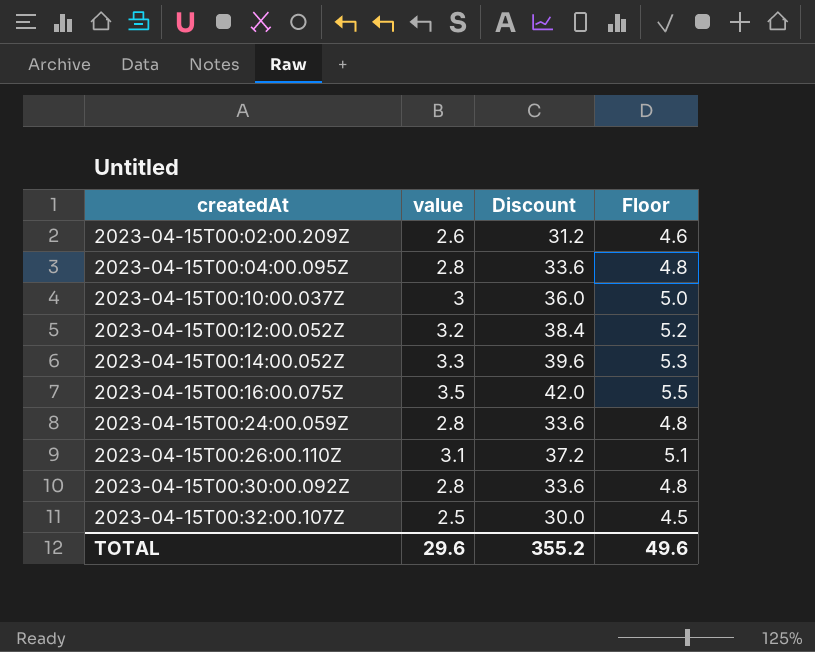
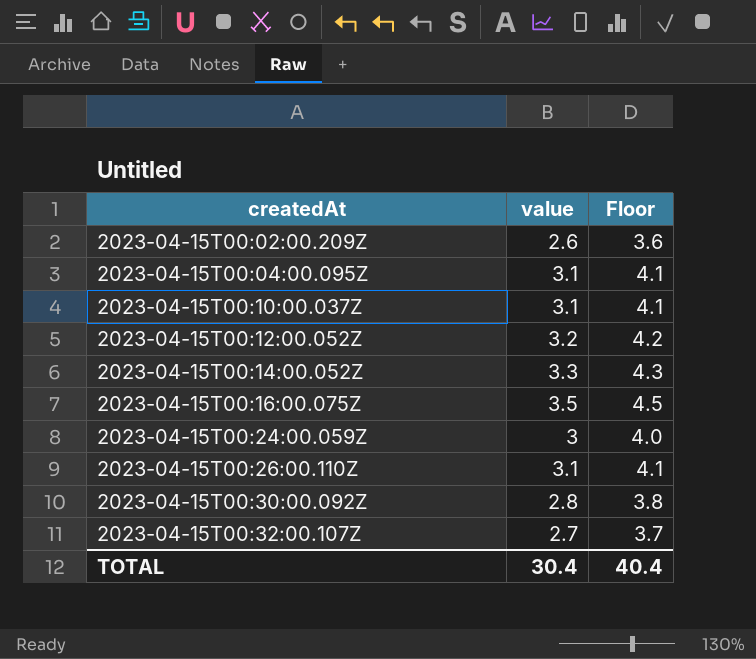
column Discount | formula: [value] * 12 -> none
column Floor | formula: [value] + 2 -> [value] + 1
2023-04-15T00:04:00.095Z | value: 2.8 -> 3.1
2023-04-15T00:10:00.037Z | value: 3 -> 3.1
2023-04-15T00:24:00.059Z | value: 2.8 -> 3
2023-04-15T00:32:00.107Z | value: 2.5 -> 2.7
TOTAL | value: 29.6 -> 30.4
TOTAL | Floor: 49.6 -> 40.4

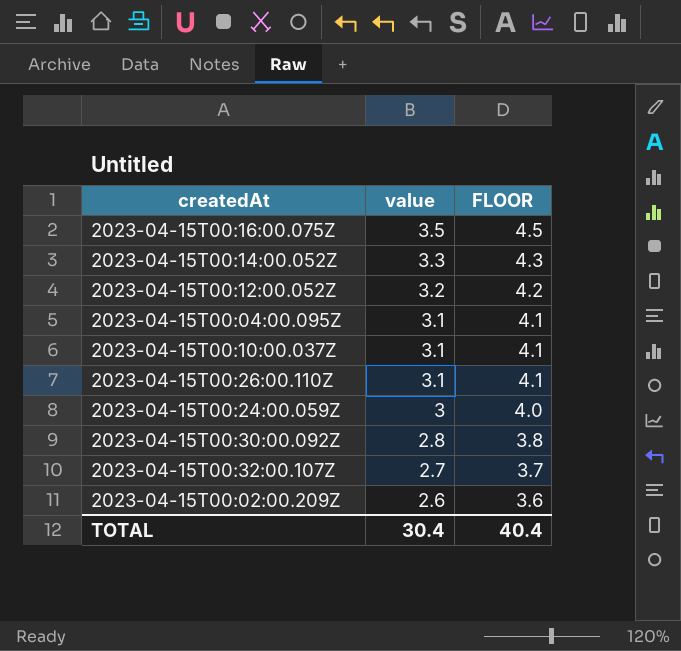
row order: createdAt ascending -> value descending
column name: Floor -> FLOOR

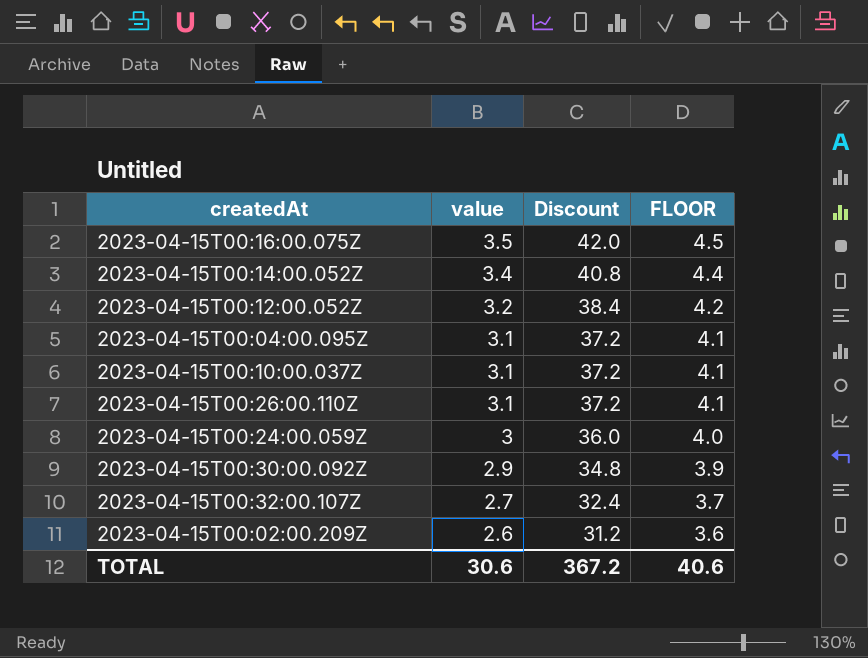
column Discount | formula: none -> [value] * 12
2023-04-15T00:14:00.052Z | value: 3.3 -> 3.4
2023-04-15T00:14:00.052Z | FLOOR: 4.3 -> 4.4
2023-04-15T00:30:00.092Z | value: 2.8 -> 2.9
2023-04-15T00:30:00.092Z | FLOOR: 3.8 -> 3.9
TOTAL | value: 30.4 -> 30.6
TOTAL | FLOOR: 40.4 -> 40.6

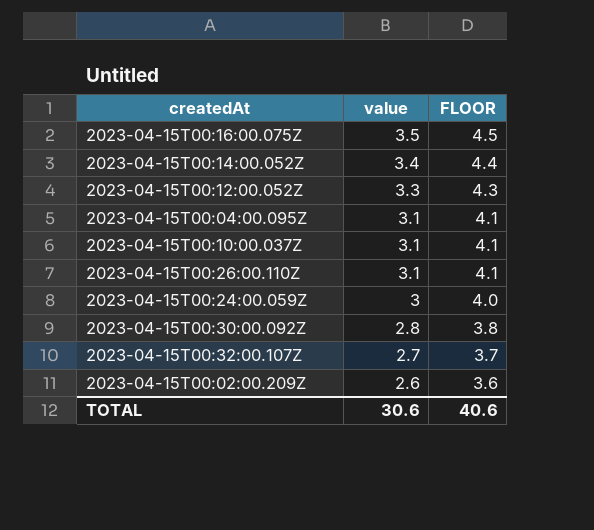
column Discount | formula: [value] * 12 -> none
2023-04-15T00:12:00.052Z | value: 3.2 -> 3.3
2023-04-15T00:12:00.052Z | FLOOR: 4.2 -> 4.3
2023-04-15T00:30:00.092Z | value: 2.9 -> 2.8
2023-04-15T00:30:00.092Z | FLOOR: 3.9 -> 3.8

